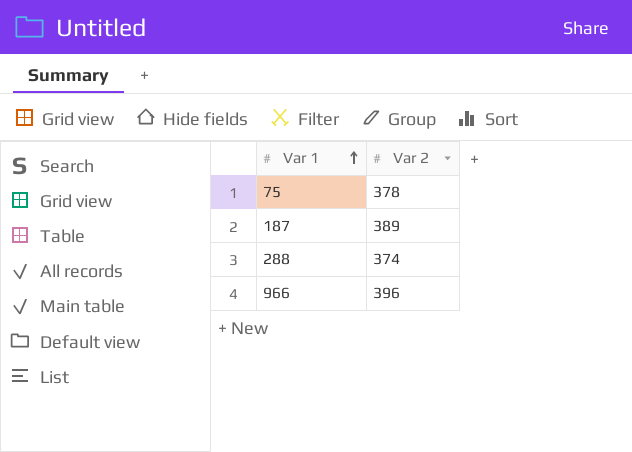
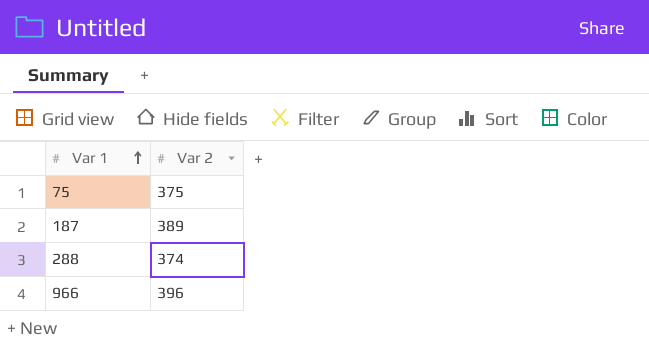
75 | Var 2: 378 -> 375

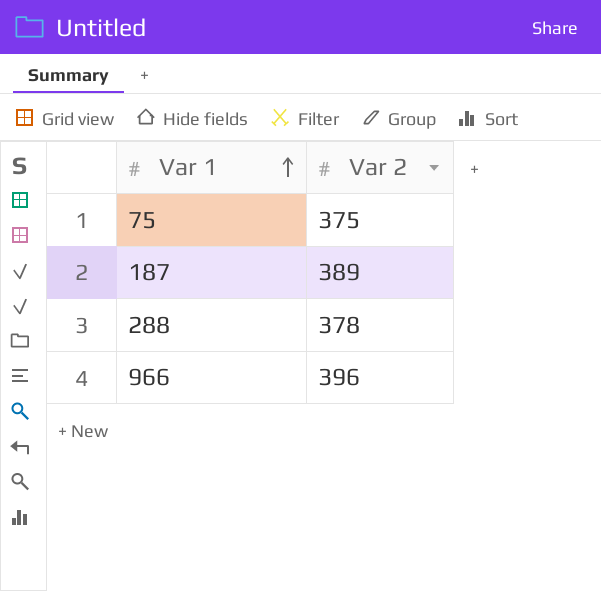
288 | Var 2: 374 -> 378

